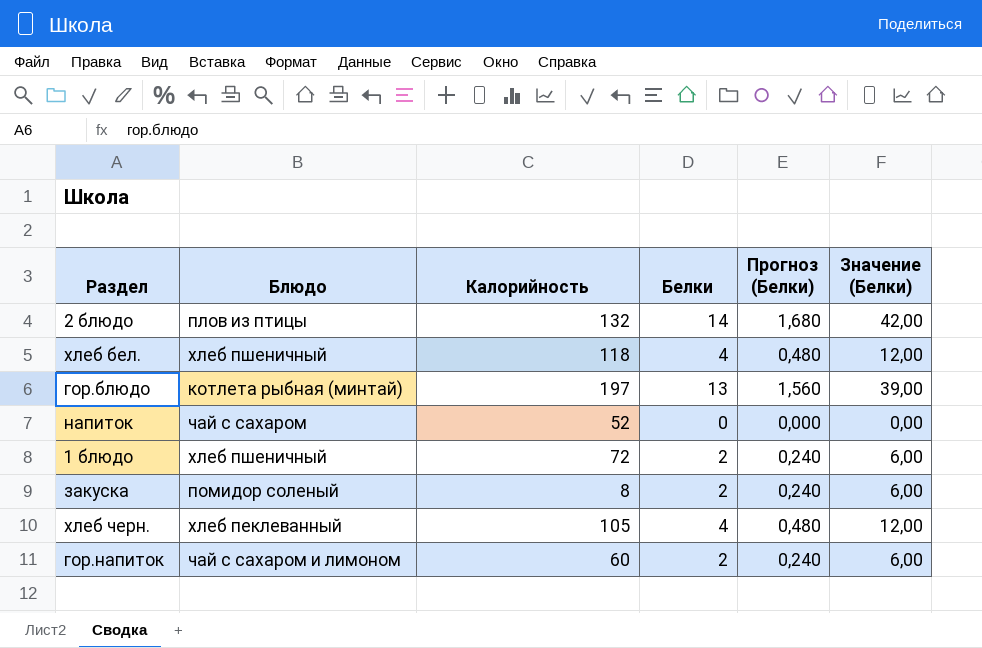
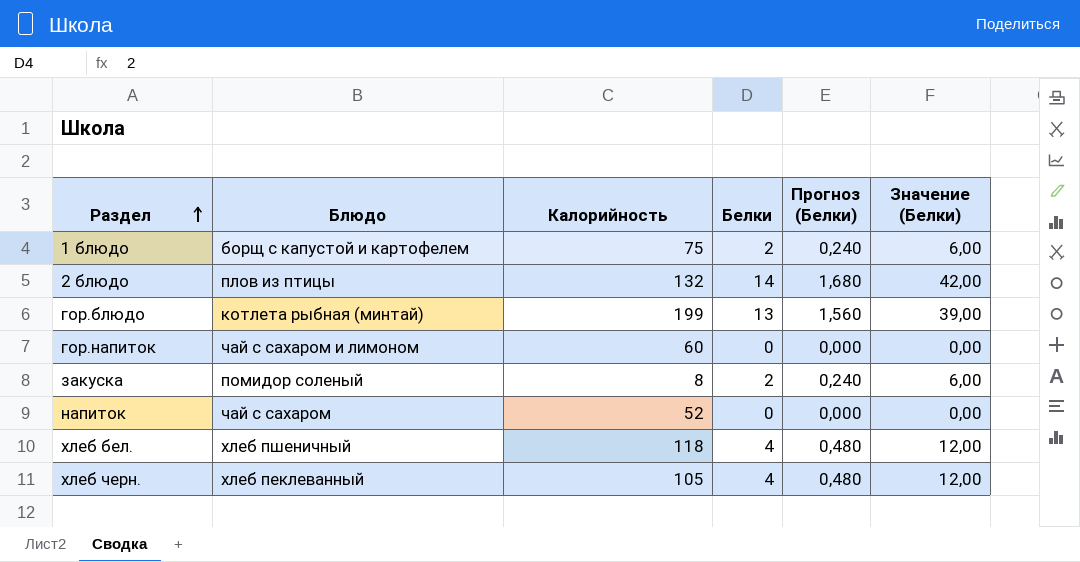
row order: none -> Раздел ascending
1 блюдо | Блюдо: хлеб пшеничный -> борщ с капустой и картофелем
1 блюдо | Калорийность: 72 -> 75
гор.блюдо | Калорийность: 197 -> 199
гор.напиток | Белки: 2 -> 0
гор.напиток | Прогноз (Белки): 0,240 -> 0,000
гор.напиток | Значение (Белки): 6,00 -> 0,00

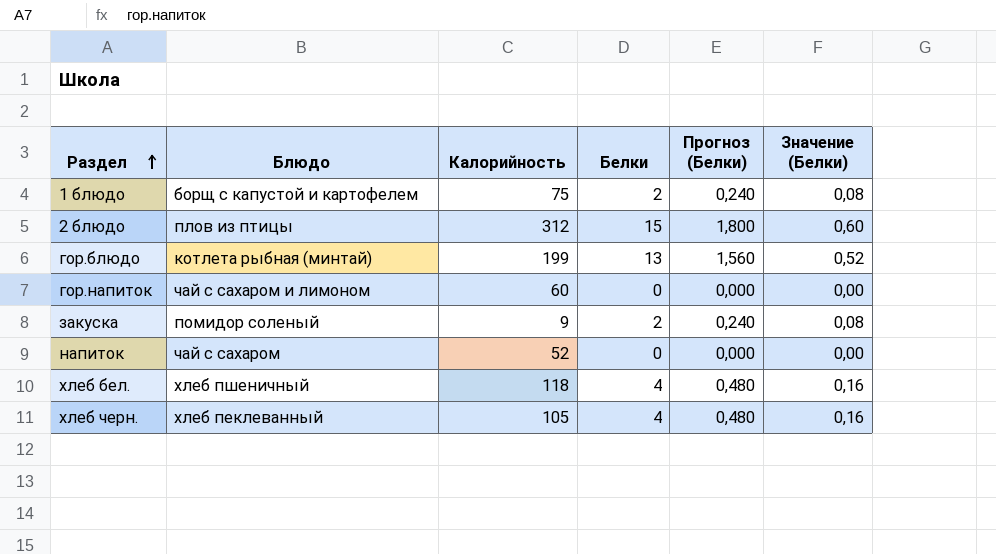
column Значение (Белки) | formula: [Белки] * 3 -> [Белки] * 0,04
2 блюдо | Калорийность: 132 -> 312
2 блюдо | Белки: 14 -> 15
2 блюдо | Прогноз (Белки): 1,680 -> 1,800
закуска | Калорийность: 8 -> 9

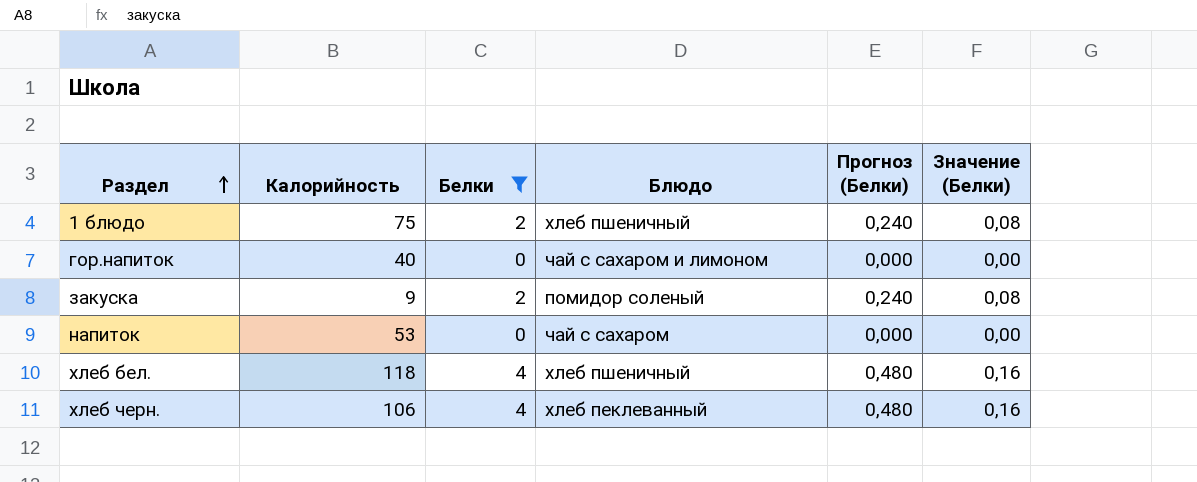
filter: none -> Белки <= 4
column Блюдо | position: 2 -> 4
1 блюдо | Блюдо: борщ с капустой и картофелем -> хлеб пшеничный
гор.напиток | Калорийность: 60 -> 40
напиток | Калорийность: 52 -> 53
хлеб черн. | Калорийность: 105 -> 106

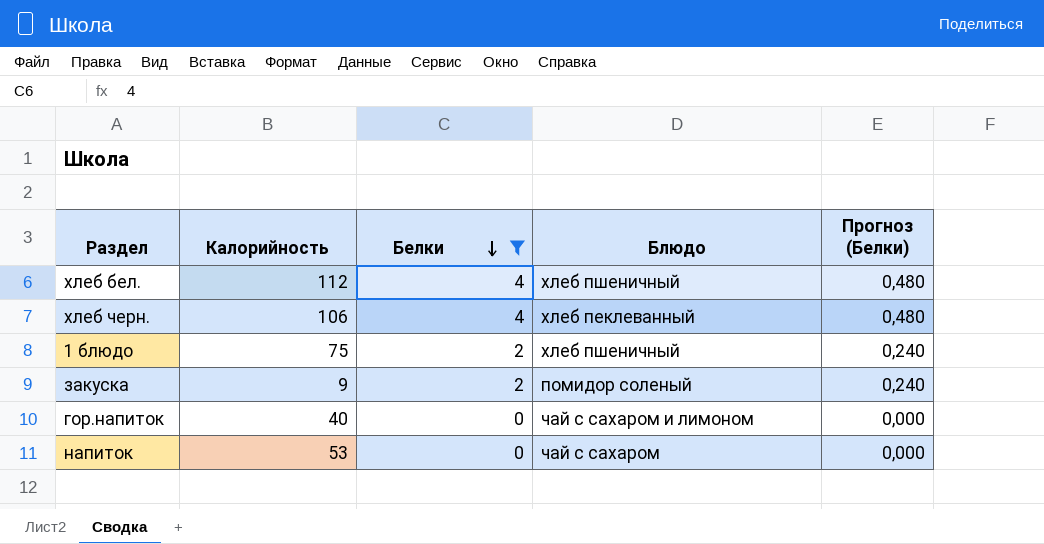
row order: Раздел ascending -> Белки descending
column Значение (Белки) | formula: [Белки] * 0,04 -> none
хлеб бел. | Калорийность: 118 -> 112

